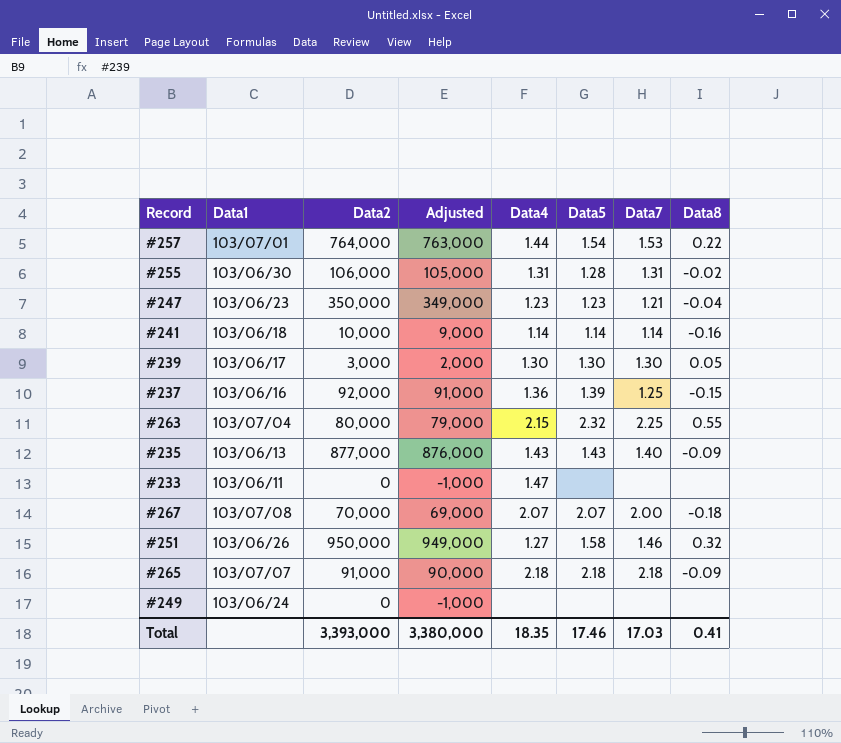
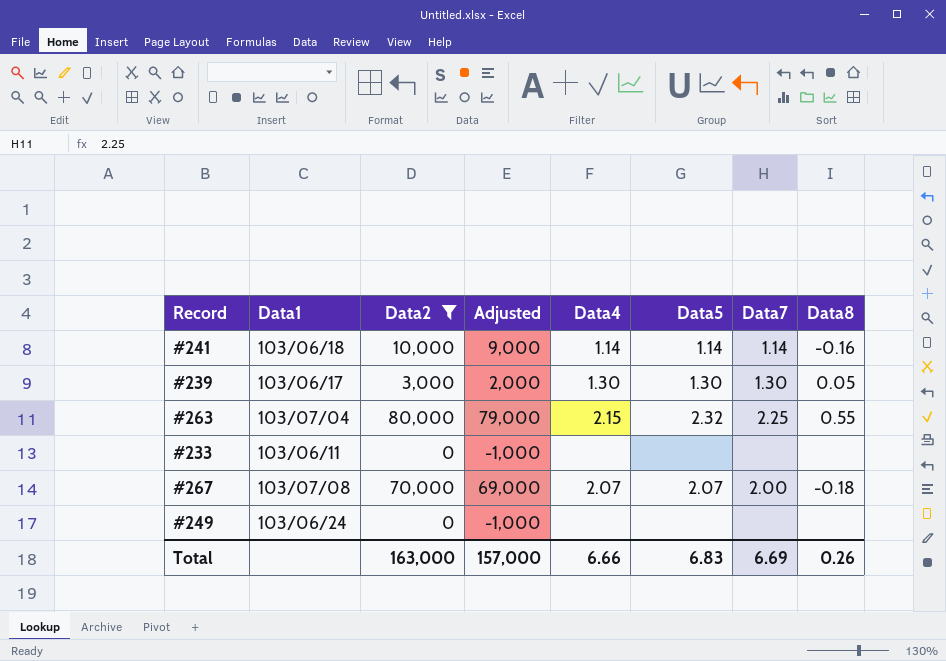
filter: none -> Data2 <= 80,000
#233 | Data4: 1.47 -> none
Total | Data2: 3,393,000 -> 163,000
Total | Adjusted: 3,380,000 -> 157,000
Total | Data4: 18.35 -> 6.66
Total | Data5: 17.46 -> 6.83
Total | Data7: 17.03 -> 6.69
Total | Data8: 0.41 -> 0.26

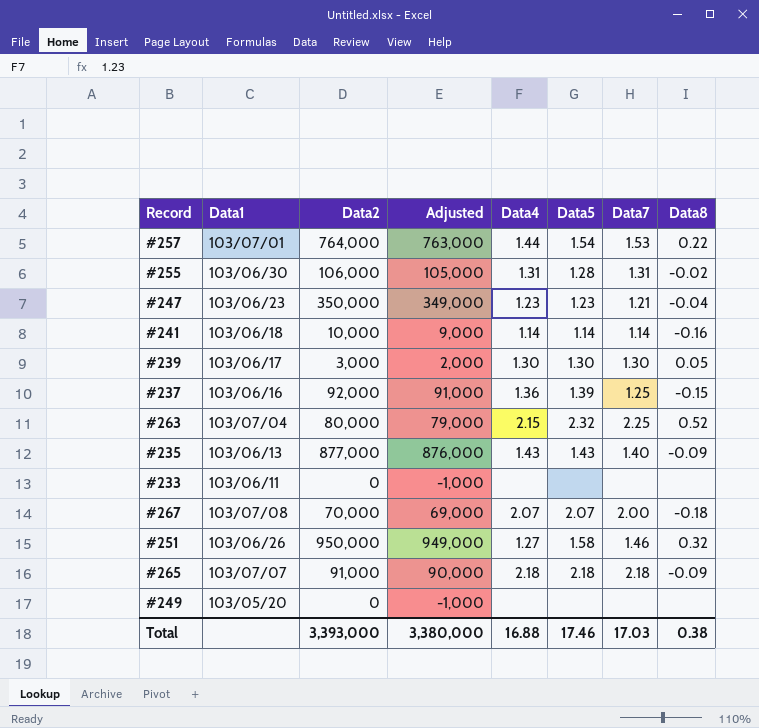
filter: Data2 <= 80,000 -> none
#263 | Data8: 0.55 -> 0.52
#249 | Data1: 103/06/24 -> 103/05/20
Total | Data2: 163,000 -> 3,393,000
Total | Adjusted: 157,000 -> 3,380,000
Total | Data4: 6.66 -> 16.88
Total | Data5: 6.83 -> 17.46
Total | Data7: 6.69 -> 17.03
Total | Data8: 0.26 -> 0.38

